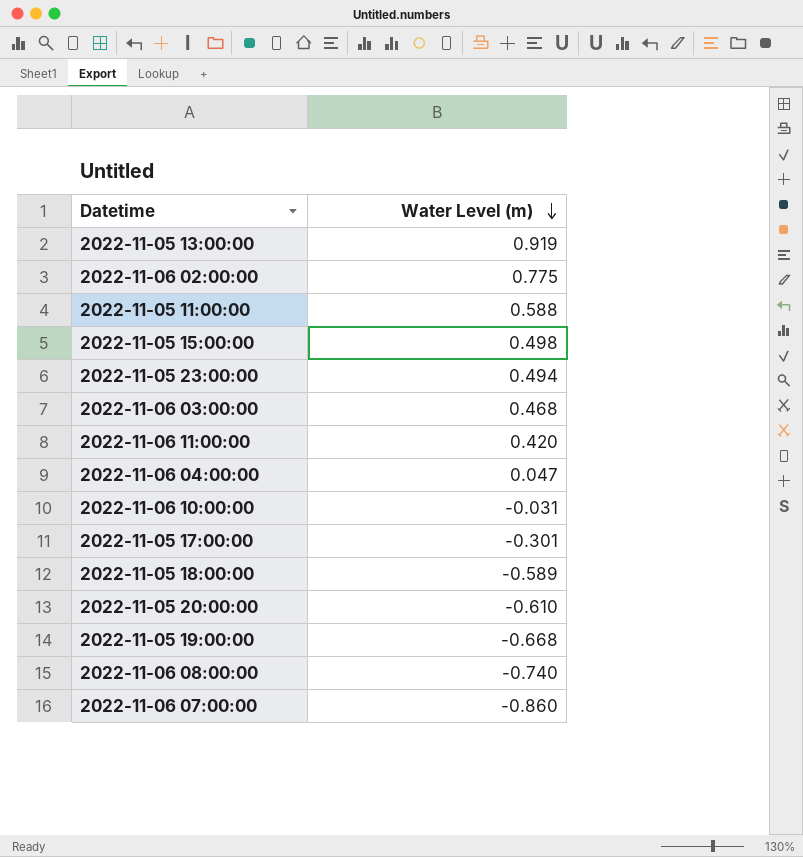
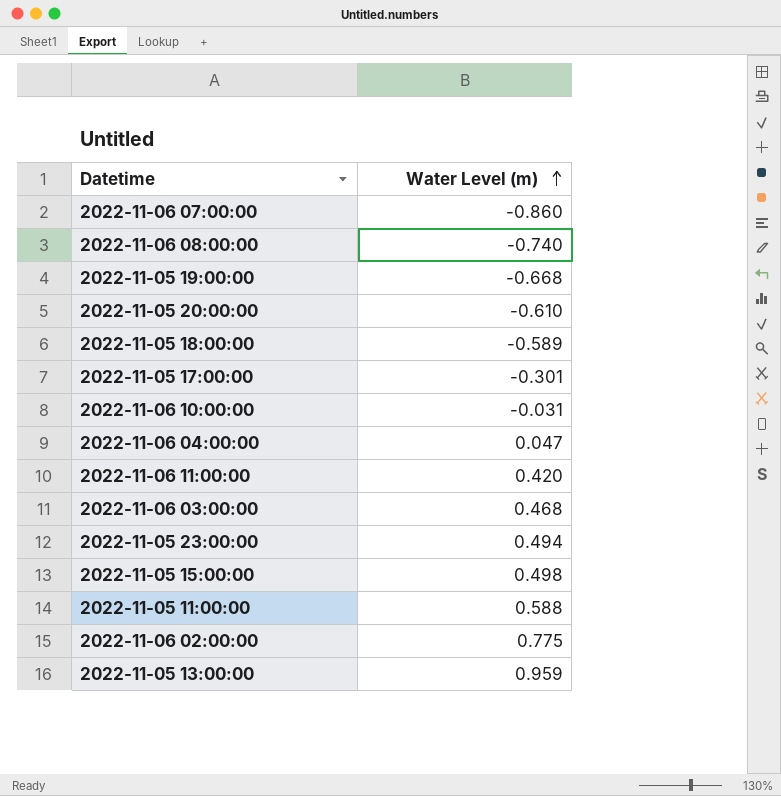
row order: Water Level (m) descending -> Water Level (m) ascending
2022-11-05 13:00:00 | Water Level (m): 0.919 -> 0.959

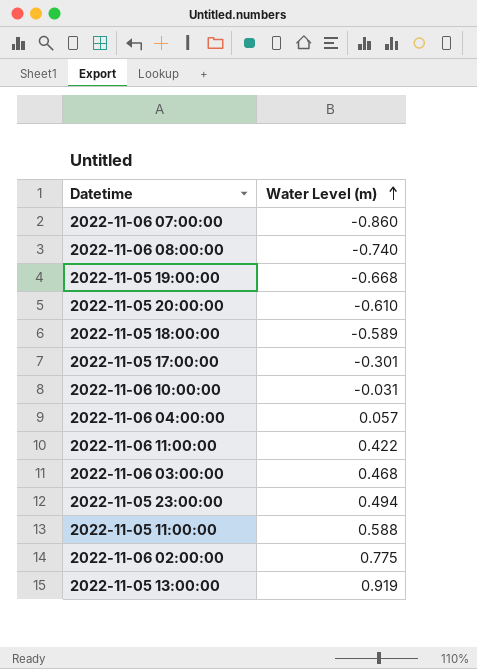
row 2022-11-05 15:00:00: 0.498 -> none
2022-11-06 04:00:00 | Water Level (m): 0.047 -> 0.057
2022-11-06 11:00:00 | Water Level (m): 0.420 -> 0.422
2022-11-05 13:00:00 | Water Level (m): 0.959 -> 0.919

